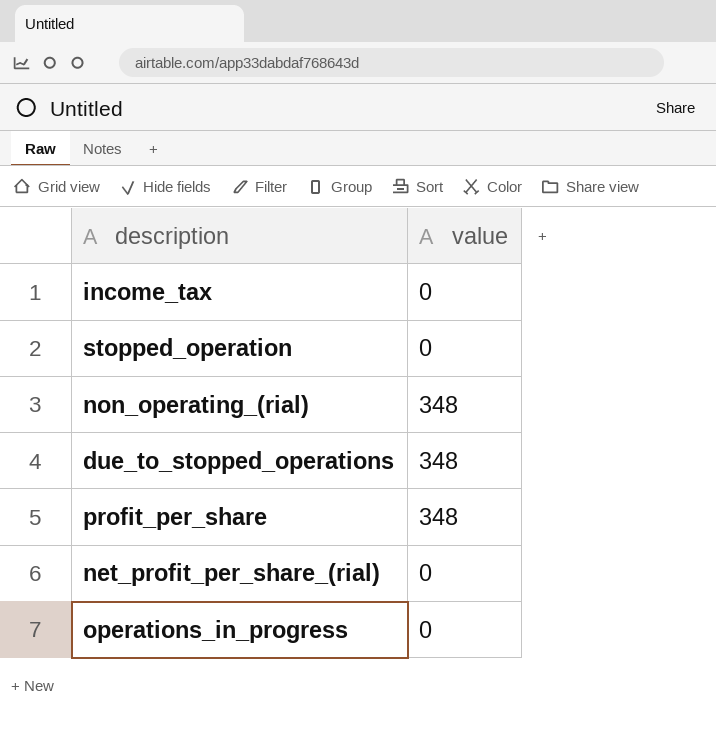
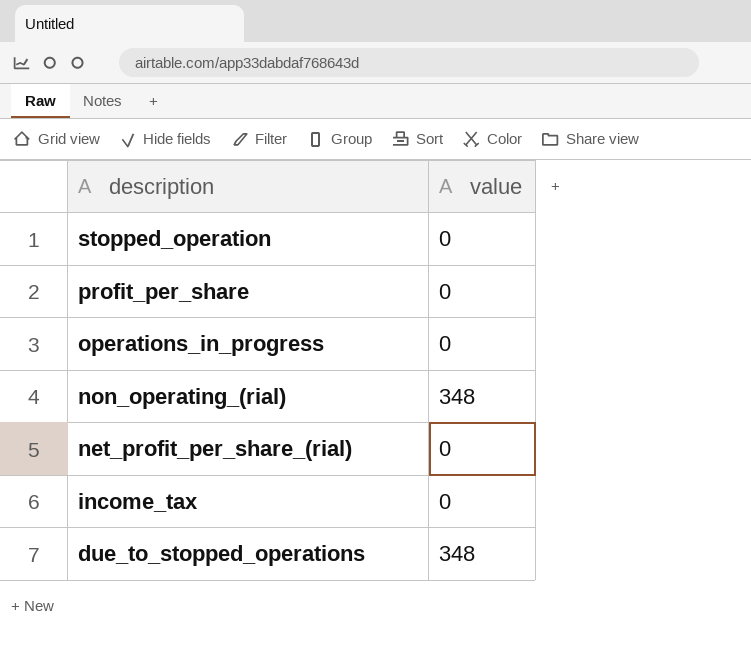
row order: none -> description descending
profit_per_share | value: 348 -> 0

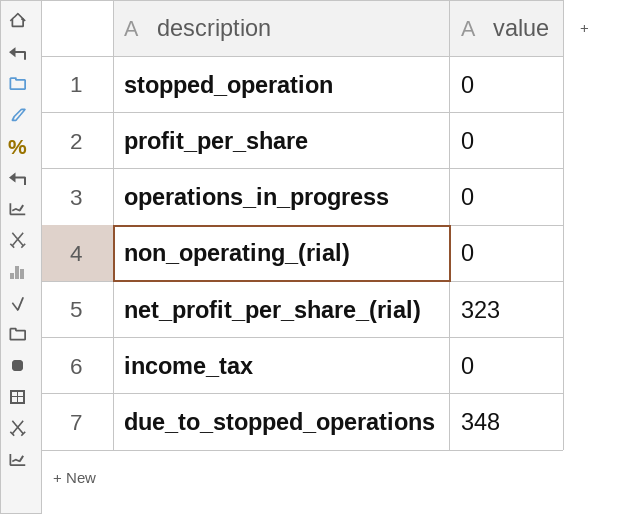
non_operating_(rial) | value: 348 -> 0
net_profit_per_share_(rial) | value: 0 -> 323

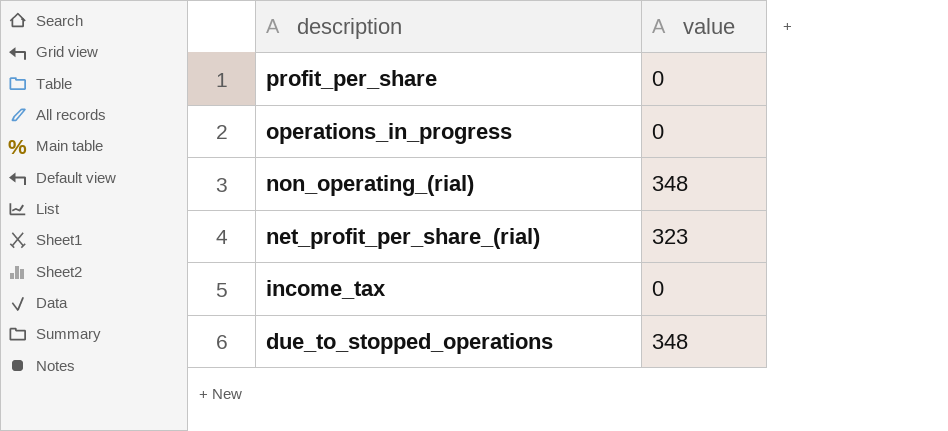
row stopped_operation: 0 -> none
non_operating_(rial) | value: 0 -> 348

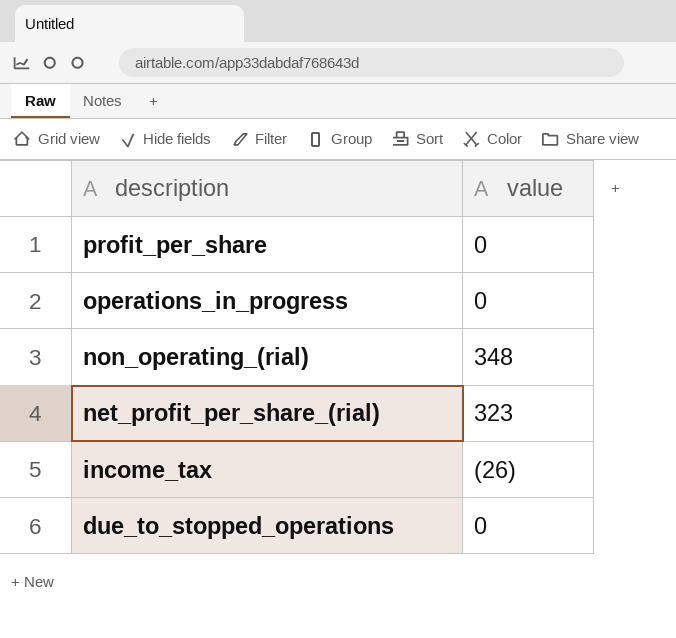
income_tax | value: 0 -> (26)
due_to_stopped_operations | value: 348 -> 0

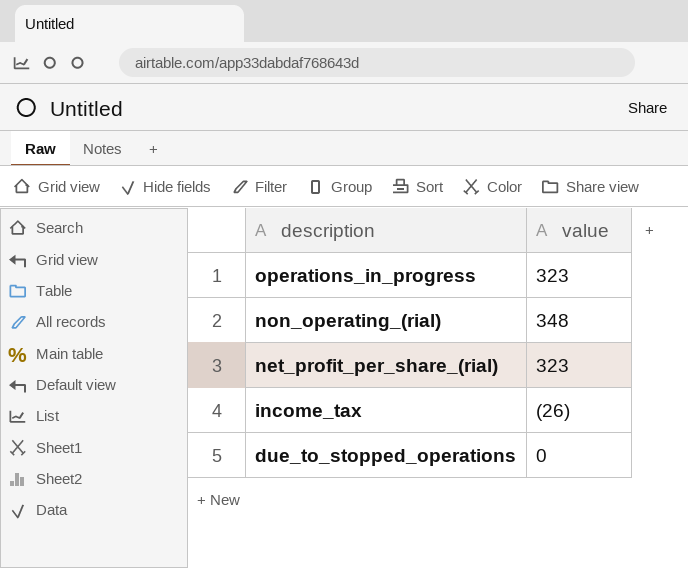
row profit_per_share: 0 -> none
operations_in_progress | value: 0 -> 323

